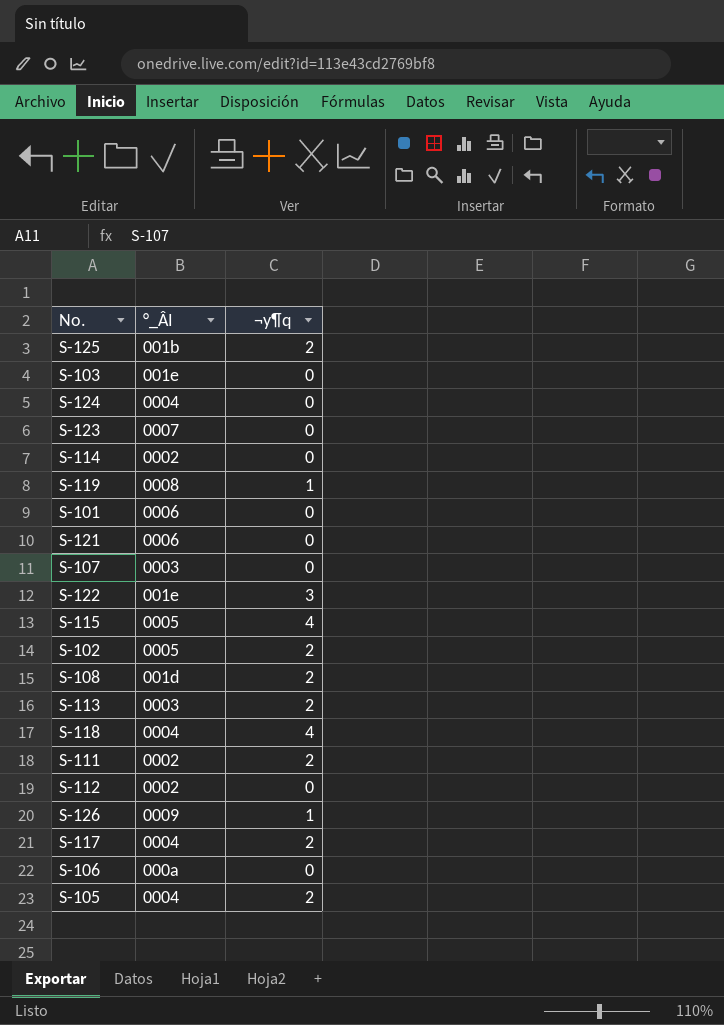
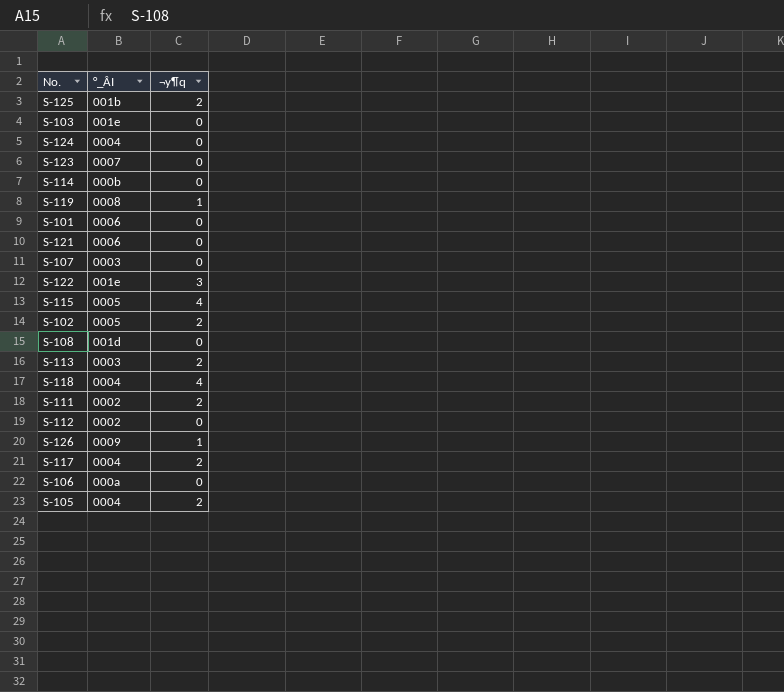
S-114 | °_ÂI: 0002 -> 000b
S-108 | ¬y¶q: 2 -> 0

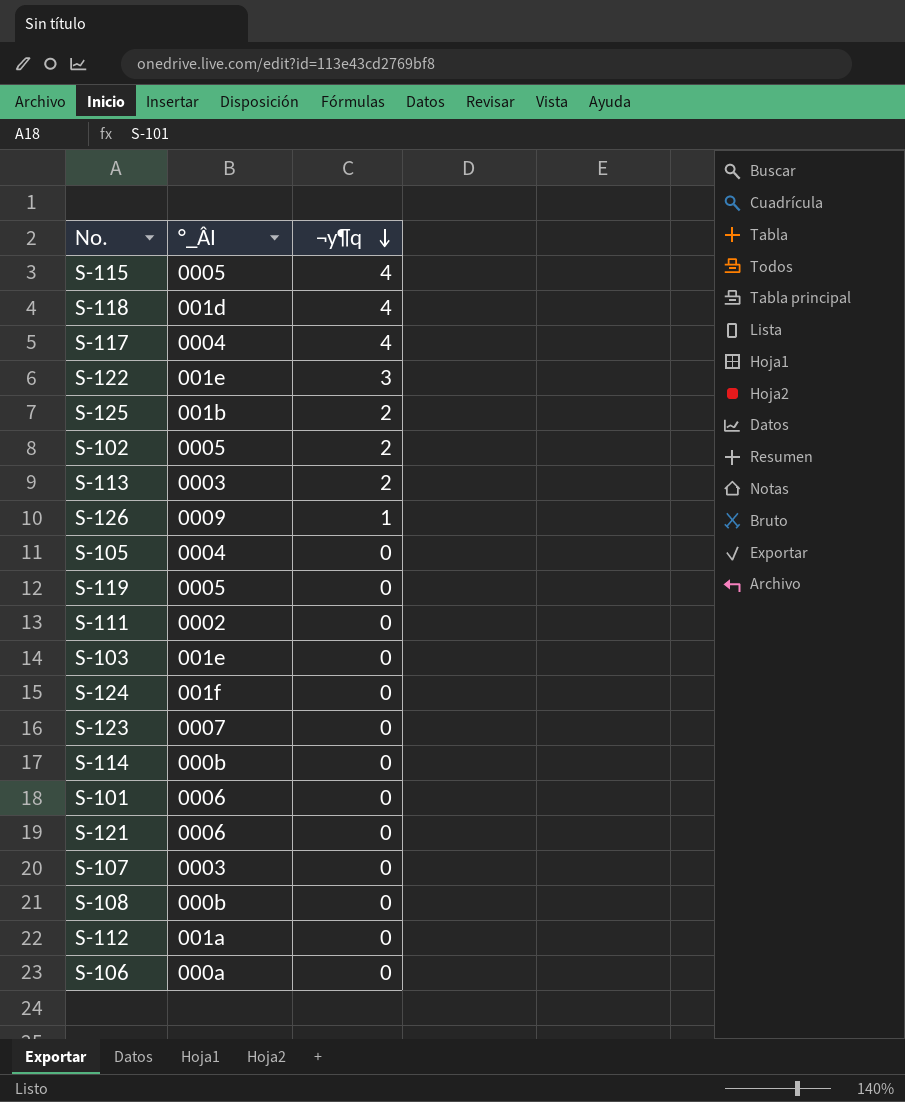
row order: none -> ¬y¶q descending
S-118 | °_ÂI: 0004 -> 001d
S-117 | ¬y¶q: 2 -> 4
S-105 | ¬y¶q: 2 -> 0
S-119 | °_ÂI: 0008 -> 0005
S-119 | ¬y¶q: 1 -> 0
S-111 | ¬y¶q: 2 -> 0
S-124 | °_ÂI: 0004 -> 001f
S-108 | °_ÂI: 001d -> 000b
S-112 | °_ÂI: 0002 -> 001a

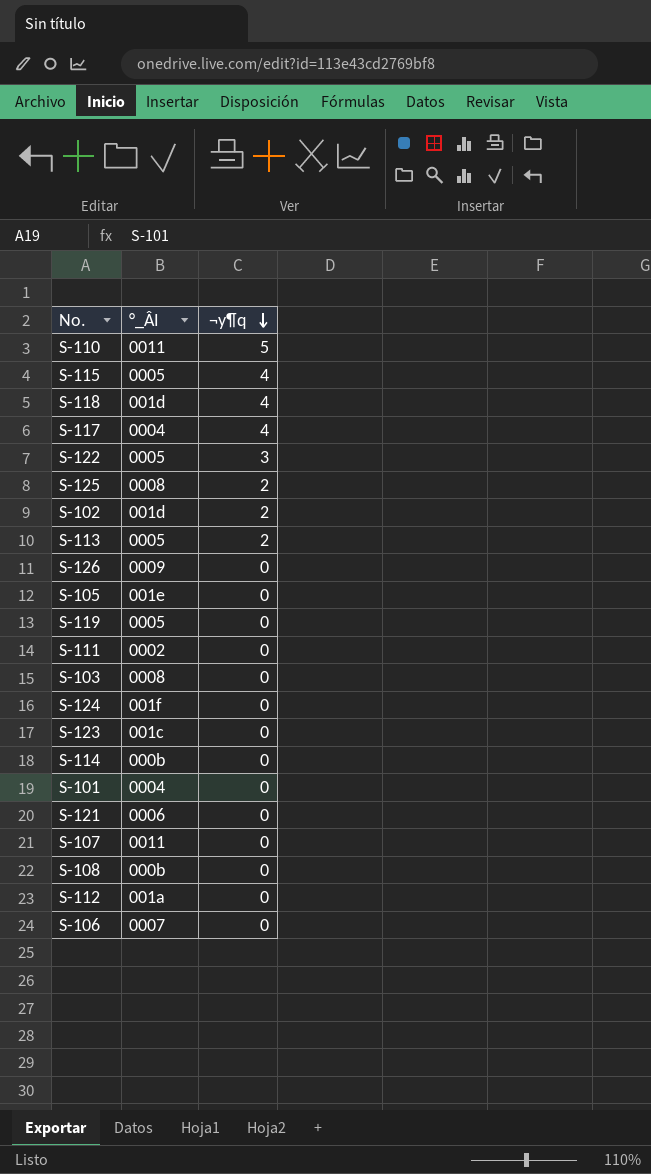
row S-110: none -> 0011 | 5
S-122 | °_ÂI: 001e -> 0005
S-125 | °_ÂI: 001b -> 0008
S-102 | °_ÂI: 0005 -> 001d
S-113 | °_ÂI: 0003 -> 0005
S-126 | ¬y¶q: 1 -> 0
S-105 | °_ÂI: 0004 -> 001e
S-103 | °_ÂI: 001e -> 0008
S-123 | °_ÂI: 0007 -> 001c
S-101 | °_ÂI: 0006 -> 0004
S-107 | °_ÂI: 0003 -> 0011
S-106 | °_ÂI: 000a -> 0007

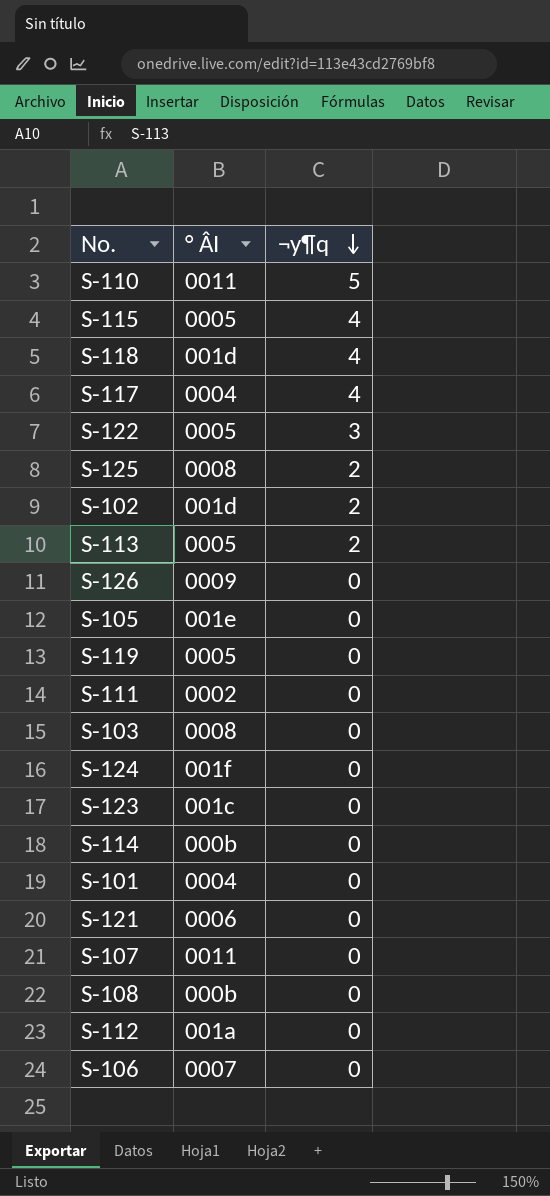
column name: °_ÂI -> ° ÂI

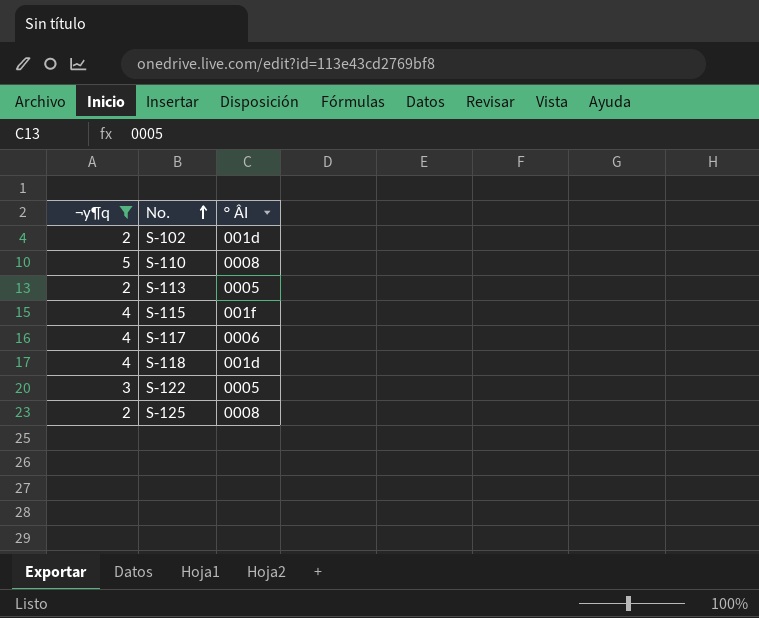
filter: none -> ¬y¶q != 0
row order: ¬y¶q descending -> No. ascending
column ¬y¶q | position: 3 -> 1
S-110 | ° ÂI: 0011 -> 0008
S-115 | ° ÂI: 0005 -> 001f
S-117 | ° ÂI: 0004 -> 0006

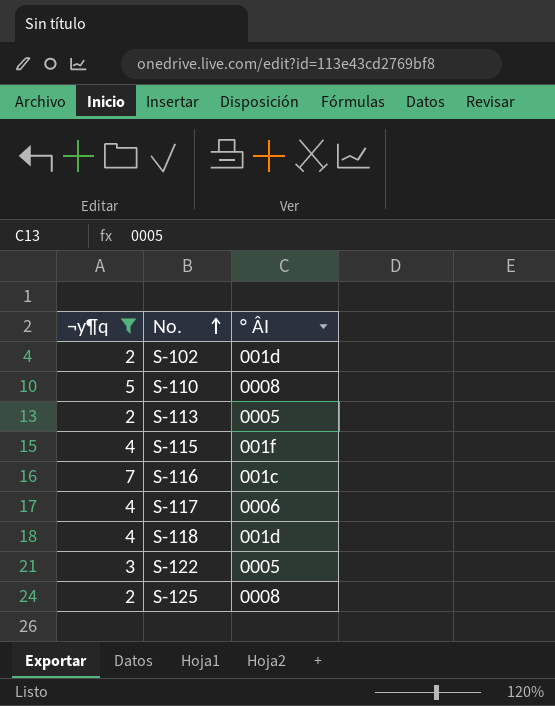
row S-116: none -> 7 | 001c

